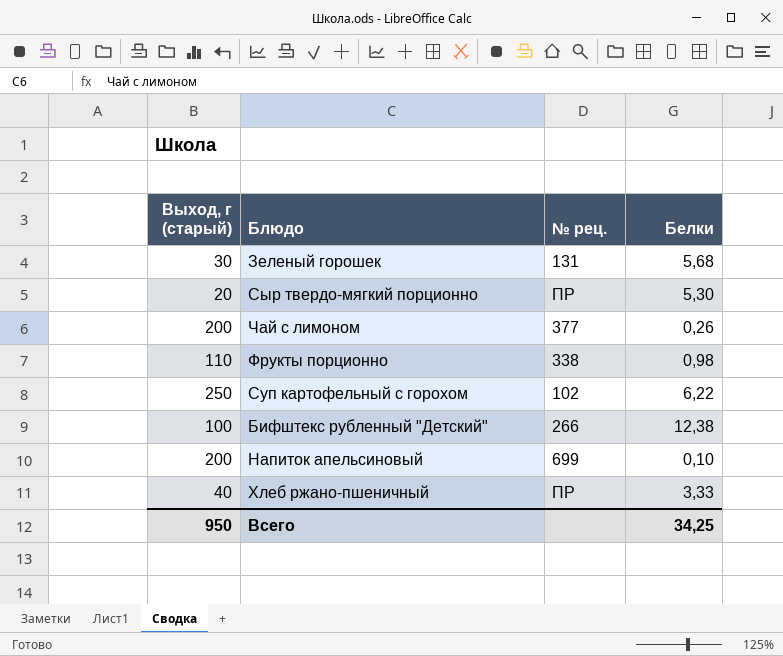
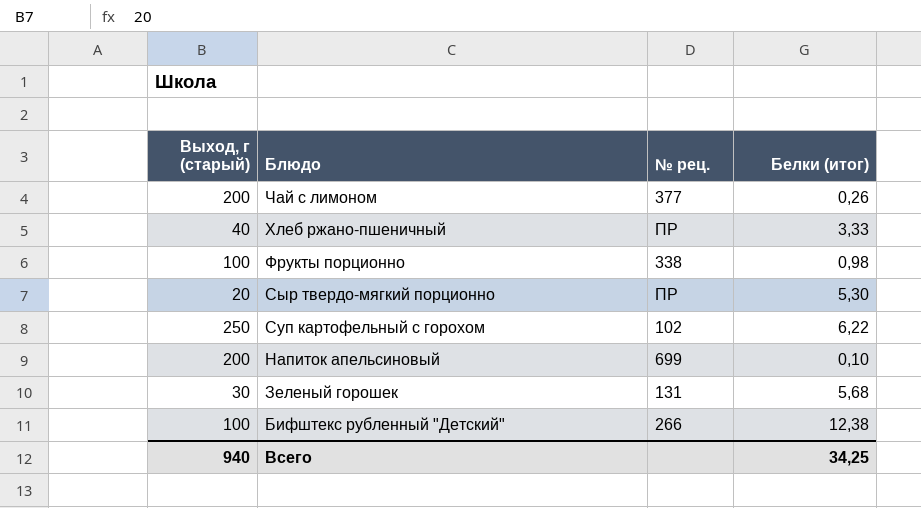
row order: none -> Блюдо descending
column name: Белки -> Белки (итог)
Фрукты порционно | Выход, г (старый): 110 -> 100
Всего | Выход, г (старый): 950 -> 940

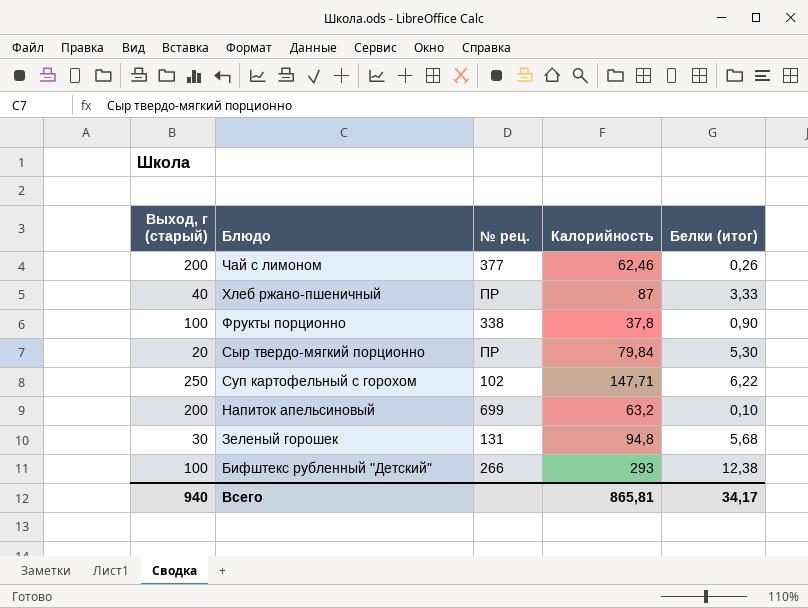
column Калорийность | position: none -> 4
Фрукты порционно | Белки (итог): 0,98 -> 0,90
Всего | Белки (итог): 34,25 -> 34,17

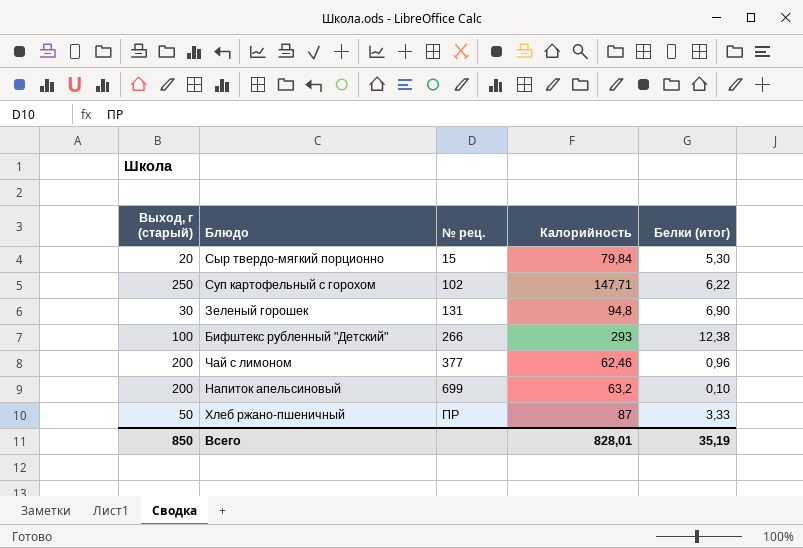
row order: Блюдо descending -> № рец. ascending
row Фрукты порционно: 100 | 338 | 37,8 | 0,90 -> none
Сыр твердо-мягкий порционно | № рец.: ПР -> 15
Зеленый горошек | Белки (итог): 5,68 -> 6,90
Чай с лимоном | Белки (итог): 0,26 -> 0,96
Хлеб ржано-пшеничный | Выход, г (старый): 40 -> 50
Всего | Выход, г (старый): 940 -> 850
Всего | Калорийность: 865,81 -> 828,01
Всего | Белки (итог): 34,17 -> 35,19

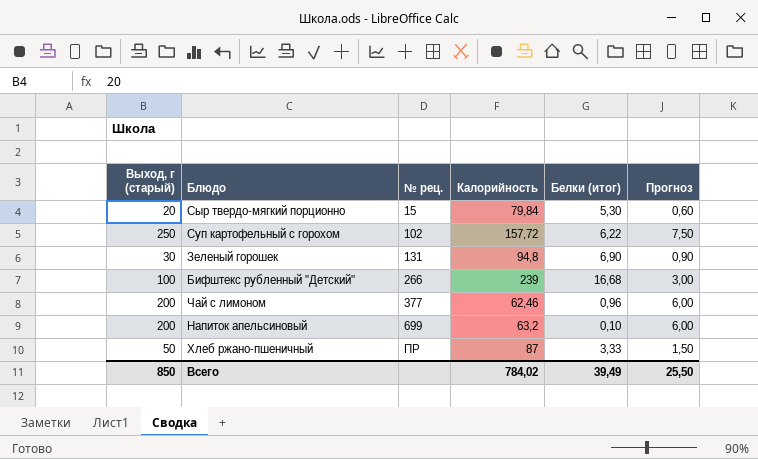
column Прогноз | formula: none -> [Выход, г (старый)] * 0,03
Суп картофельный с горохом | Калорийность: 147,71 -> 157,72
Бифштекс рубленный "Детский" | Калорийность: 293 -> 239
Бифштекс рубленный "Детский" | Белки (итог): 12,38 -> 16,68
Всего | Калорийность: 828,01 -> 784,02
Всего | Белки (итог): 35,19 -> 39,49

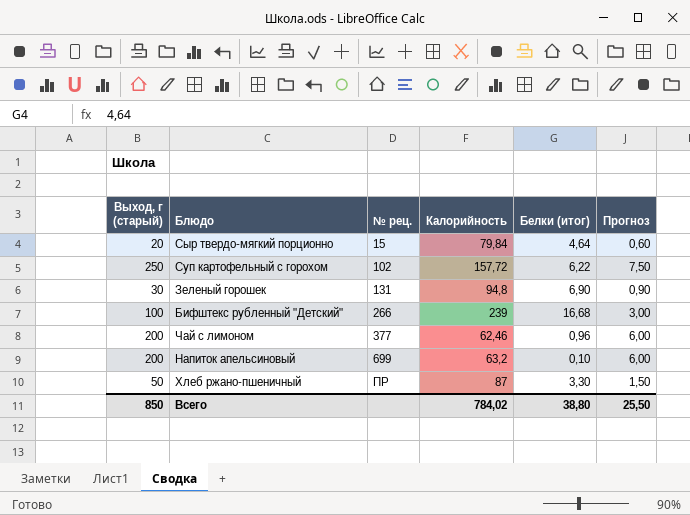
Сыр твердо-мягкий порционно | Белки (итог): 5,30 -> 4,64
Хлеб ржано-пшеничный | Белки (итог): 3,33 -> 3,30
Всего | Белки (итог): 39,49 -> 38,80

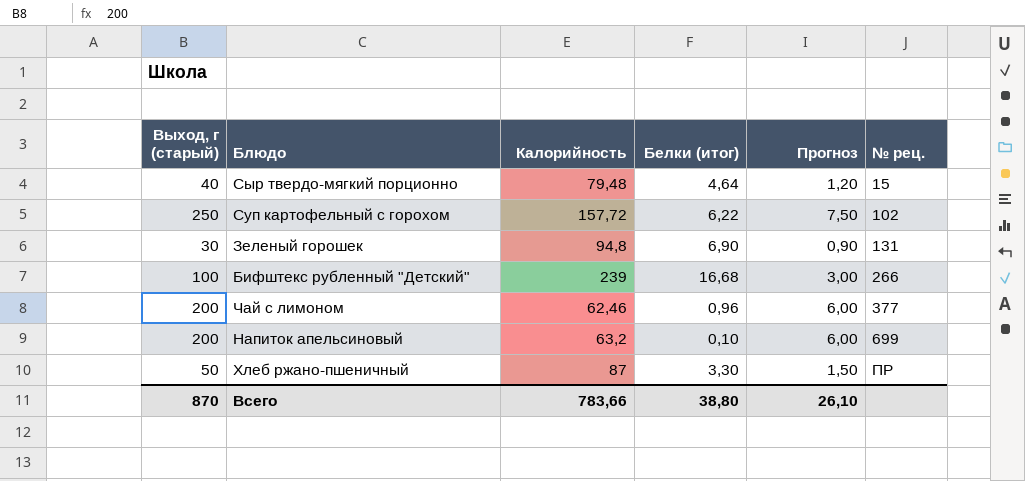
column № рец. | position: 3 -> 6
Сыр твердо-мягкий порционно | Выход, г (старый): 20 -> 40
Сыр твердо-мягкий порционно | Калорийность: 79,84 -> 79,48
Сыр твердо-мягкий порционно | Прогноз: 0,60 -> 1,20
Всего | Выход, г (старый): 850 -> 870
Всего | Калорийность: 784,02 -> 783,66
Всего | Прогноз: 25,50 -> 26,10

